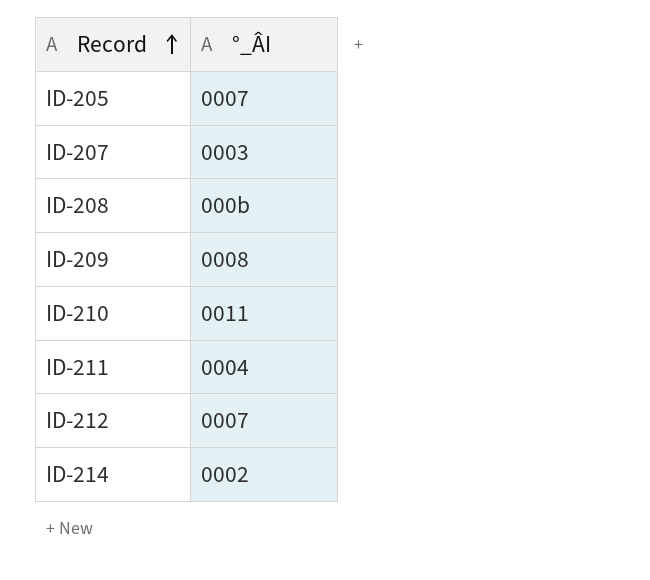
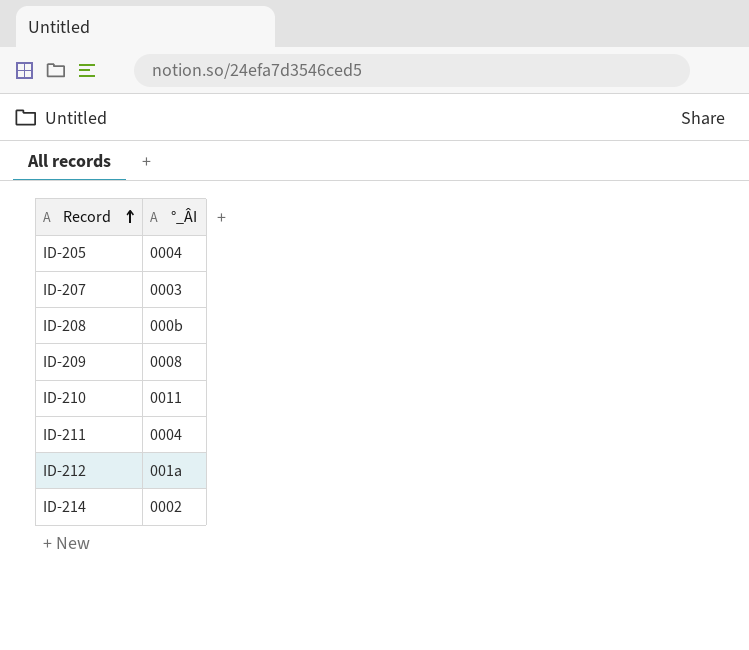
ID-205 | °_ÂI: 0007 -> 0004
ID-212 | °_ÂI: 0007 -> 001a

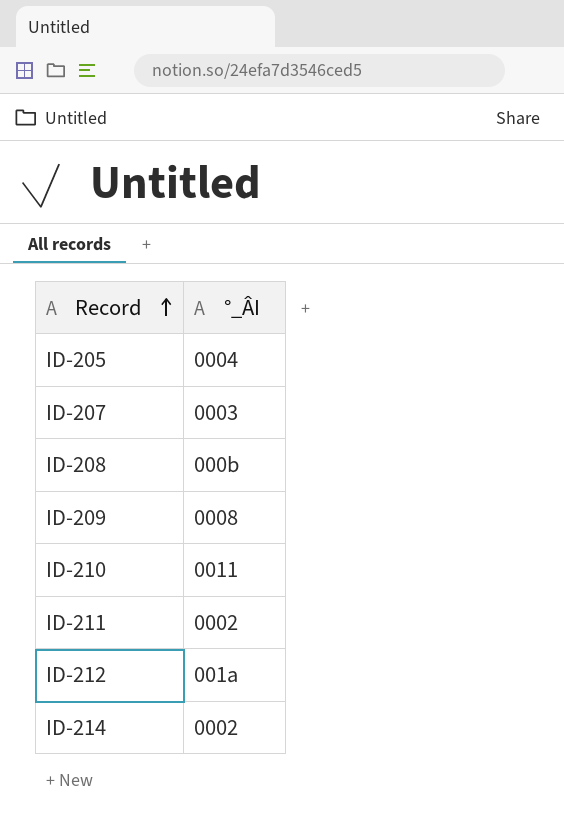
ID-211 | °_ÂI: 0004 -> 0002

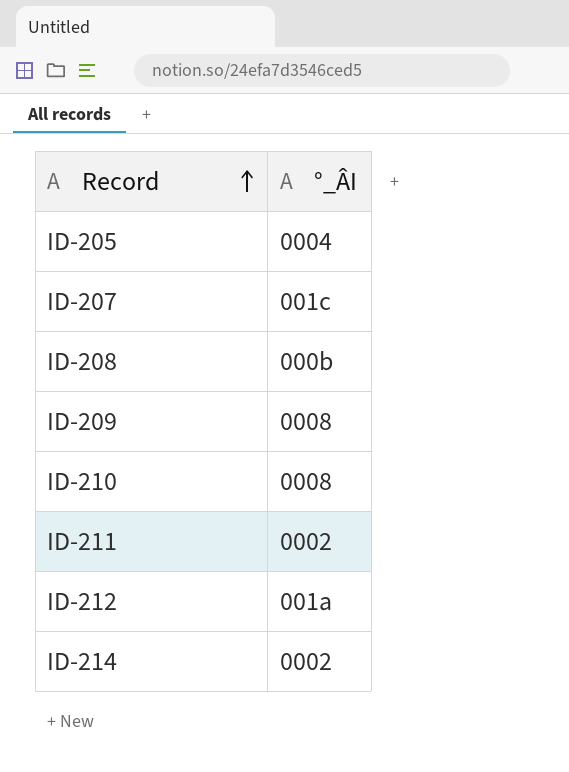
ID-207 | °_ÂI: 0003 -> 001c
ID-210 | °_ÂI: 0011 -> 0008

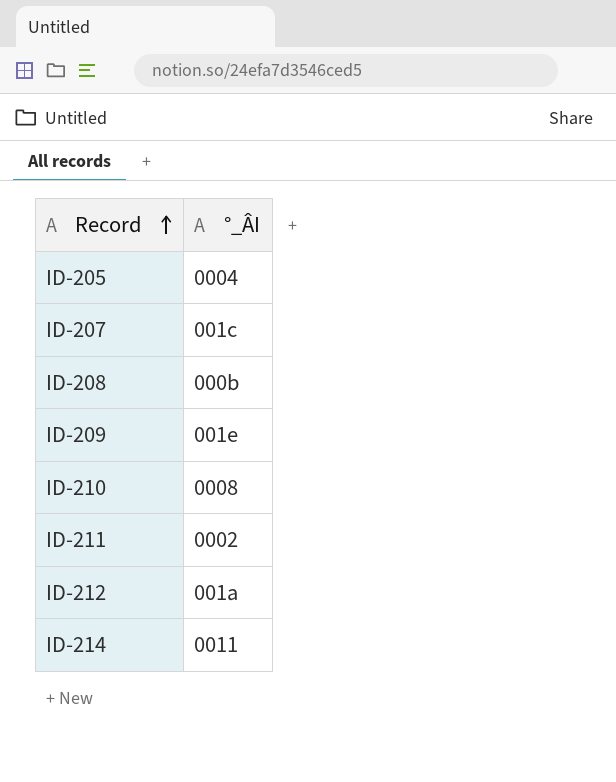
ID-209 | °_ÂI: 0008 -> 001e
ID-214 | °_ÂI: 0002 -> 0011

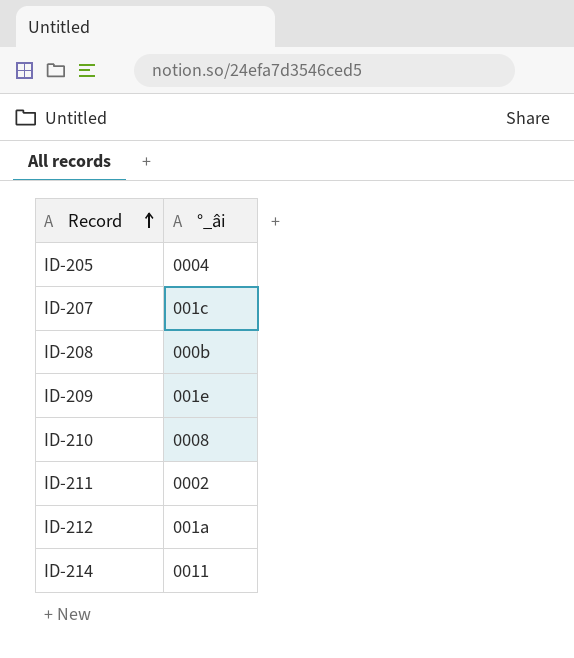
column name: °_ÂI -> °_âi

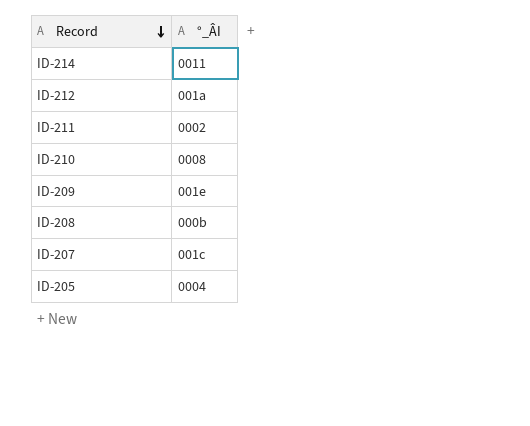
row order: Record ascending -> Record descending
column name: °_âi -> °_ÂI

